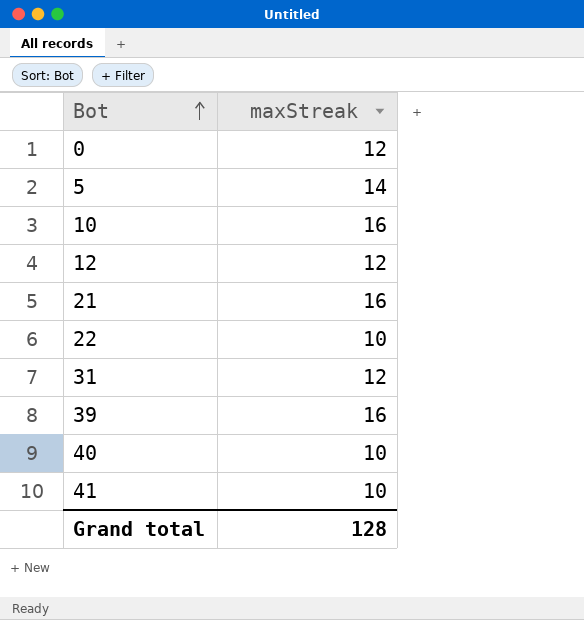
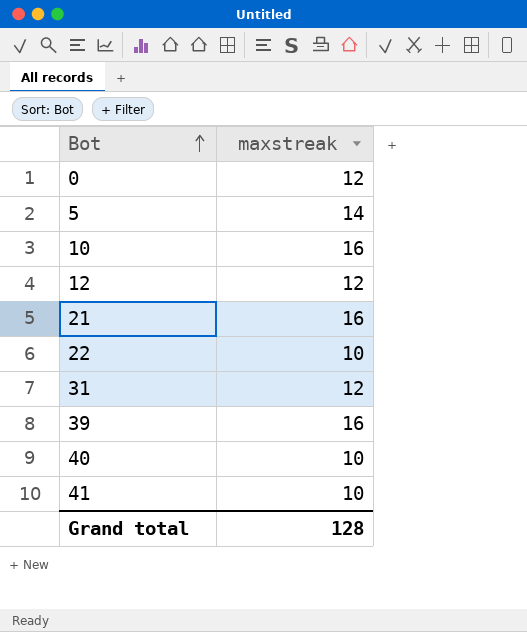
column name: maxStreak -> maxstreak

